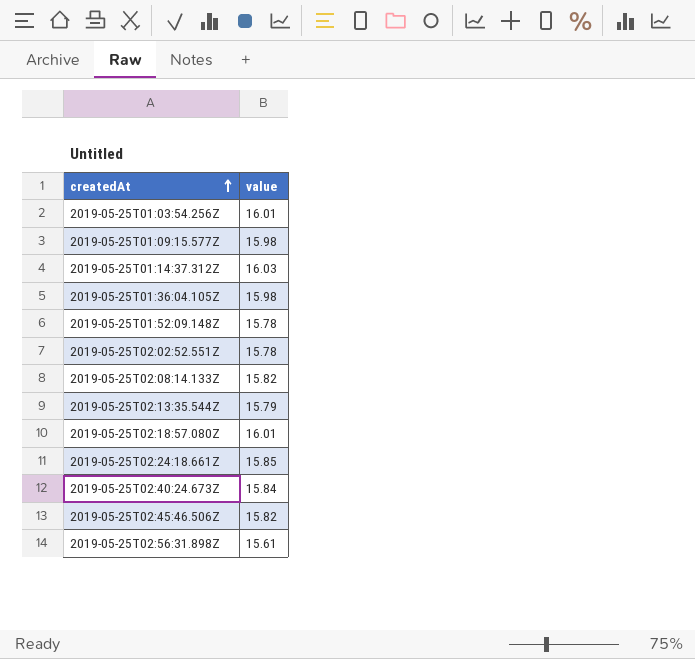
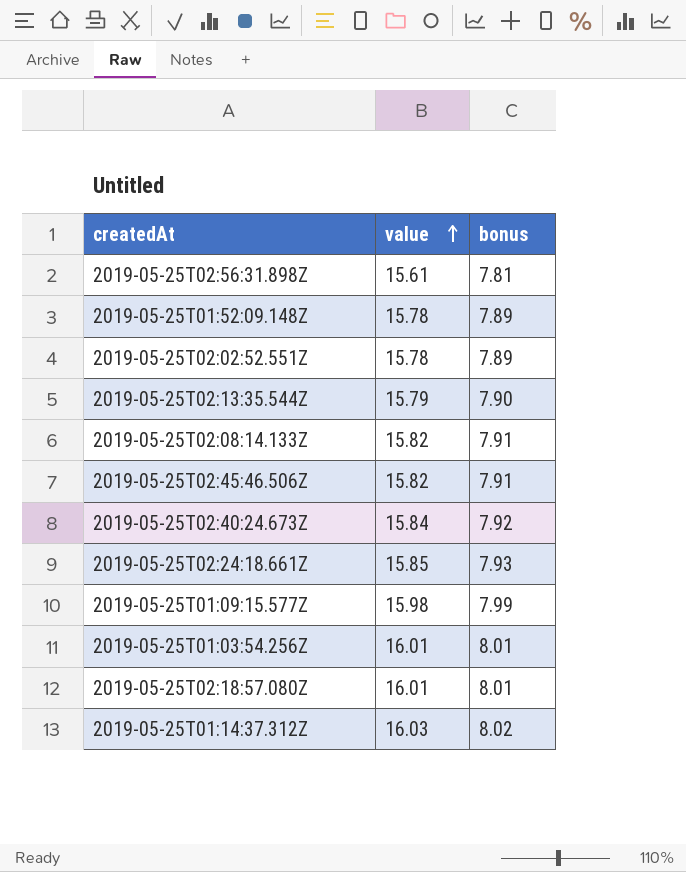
row order: createdAt ascending -> value ascending
column bonus | formula: none -> [value] * 0.5
row 2019-05-25T01:36:04.105Z: 15.98 -> none

